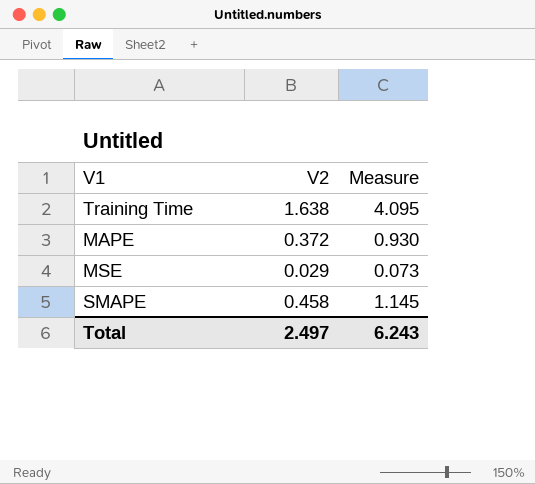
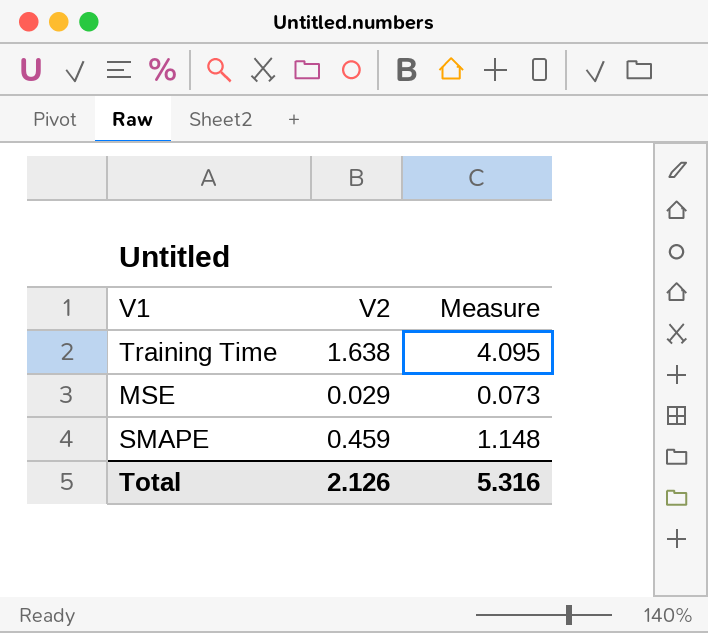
row MAPE: 0.372 | 0.930 -> none
SMAPE | V2: 0.458 -> 0.459
SMAPE | Measure: 1.145 -> 1.148
Total | V2: 2.497 -> 2.126
Total | Measure: 6.243 -> 5.316

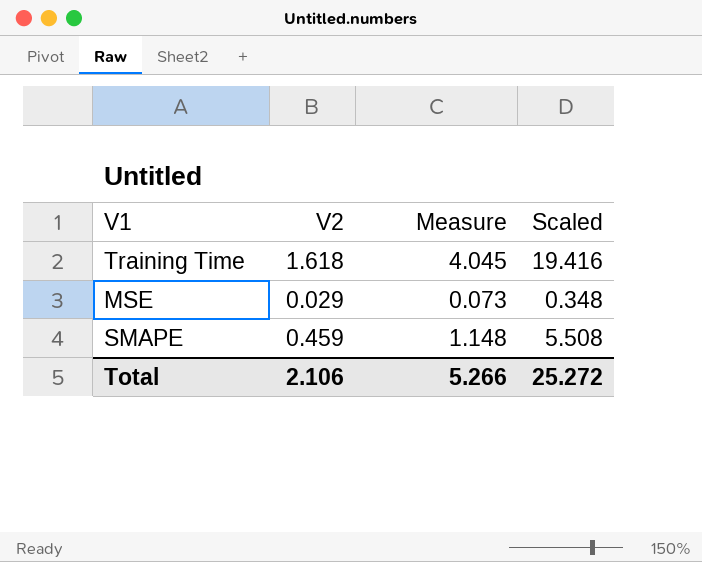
column Scaled | formula: none -> [V2] * 12
Training Time | V2: 1.638 -> 1.618
Training Time | Measure: 4.095 -> 4.045
Total | V2: 2.126 -> 2.106
Total | Measure: 5.316 -> 5.266

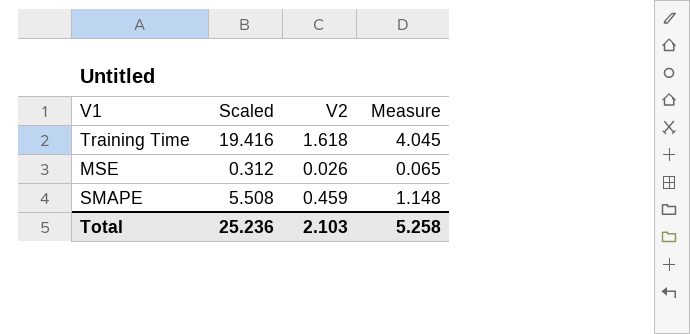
column Scaled | position: 4 -> 2
MSE | Scaled: 0.348 -> 0.312
MSE | V2: 0.029 -> 0.026
MSE | Measure: 0.073 -> 0.065
Total | Scaled: 25.272 -> 25.236
Total | V2: 2.106 -> 2.103
Total | Measure: 5.266 -> 5.258

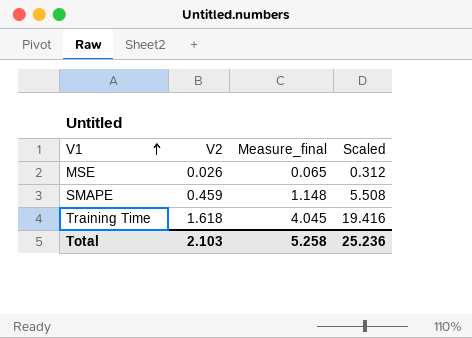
row order: none -> V1 ascending
column name: Measure -> Measure_final
column Scaled | position: 2 -> 4

